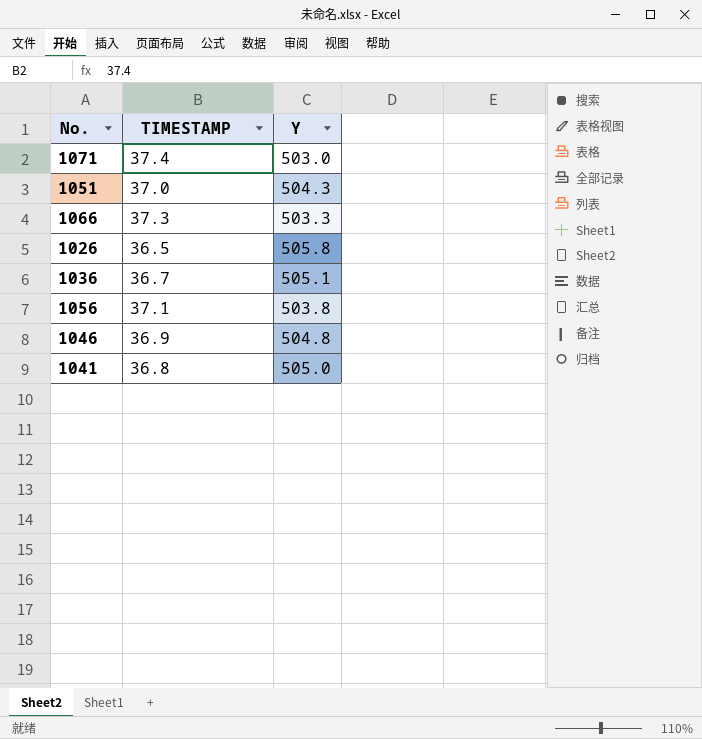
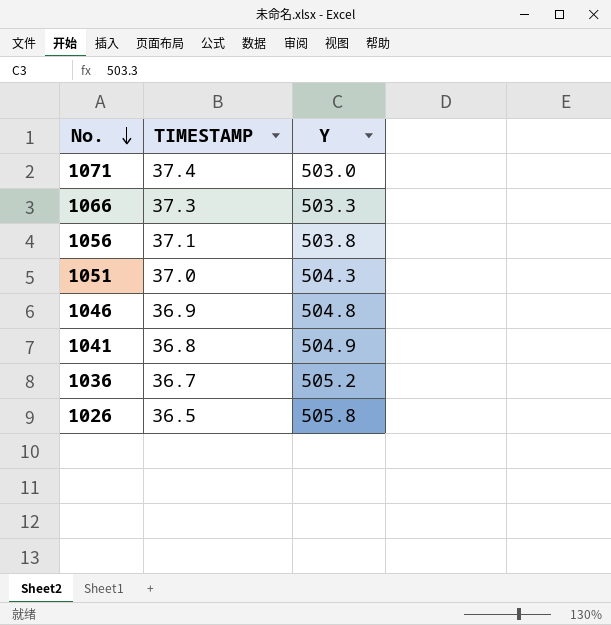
row order: none -> No. descending
1041 | Y: 505.0 -> 504.9
1036 | Y: 505.1 -> 505.2

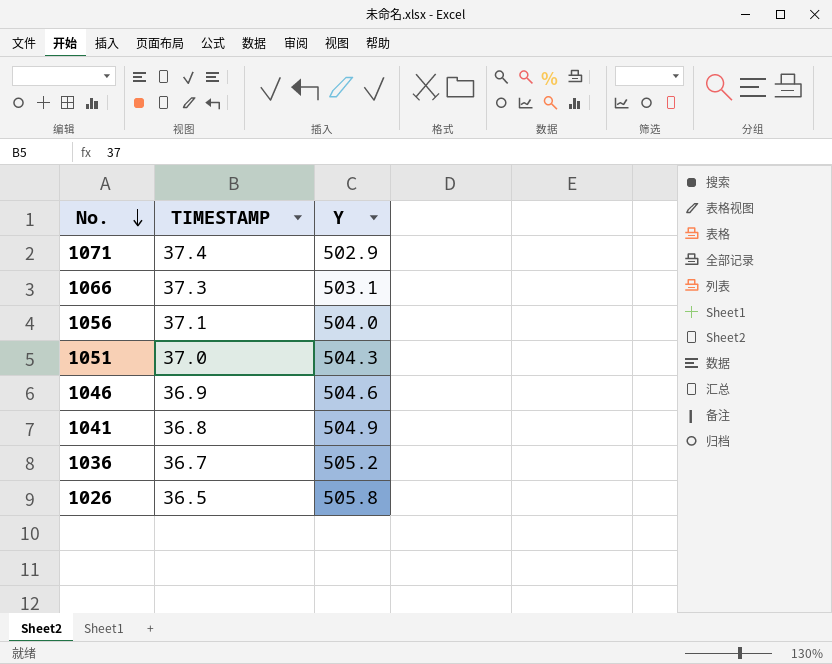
1071 | Y: 503.0 -> 502.9
1066 | Y: 503.3 -> 503.1
1056 | Y: 503.8 -> 504.0
1046 | Y: 504.8 -> 504.6

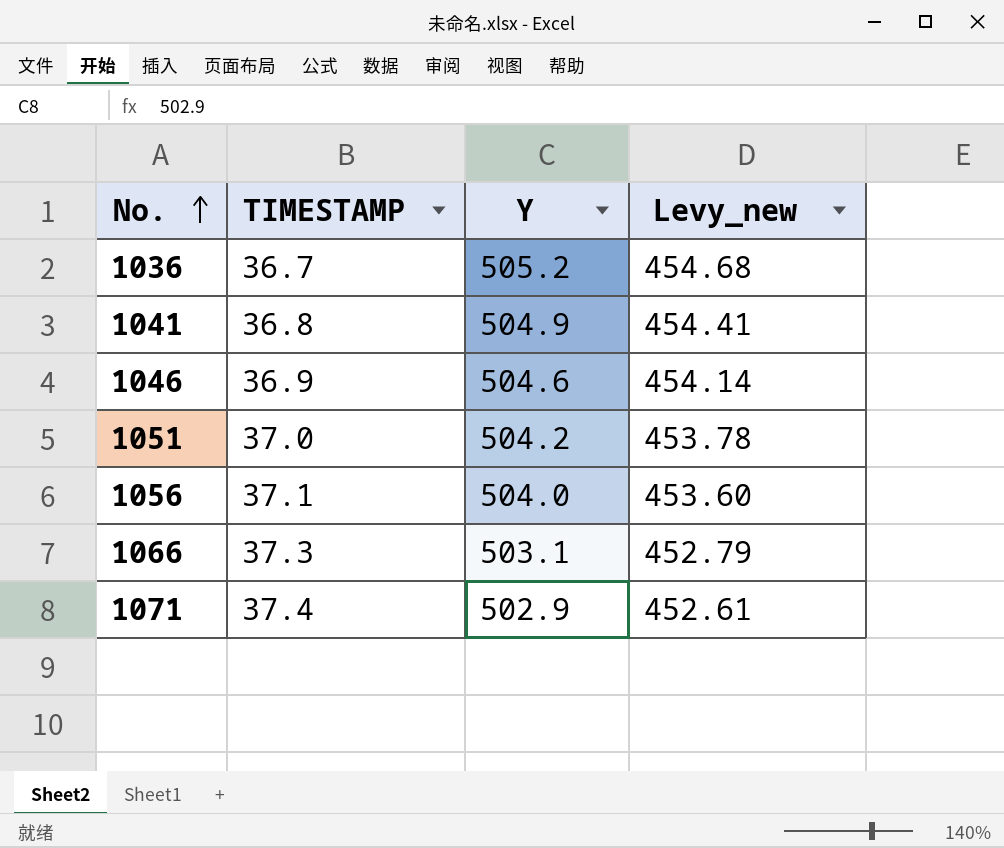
row order: No. descending -> No. ascending
column Levy_new | formula: none -> [Y] * 0.9
row 1026: 36.5 | 505.8 -> none
1051 | Y: 504.3 -> 504.2

